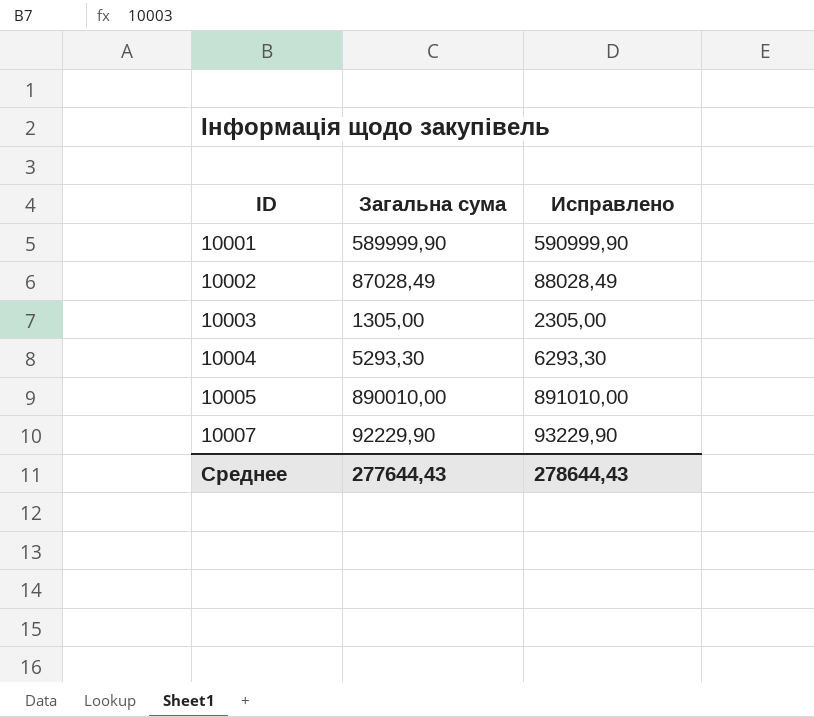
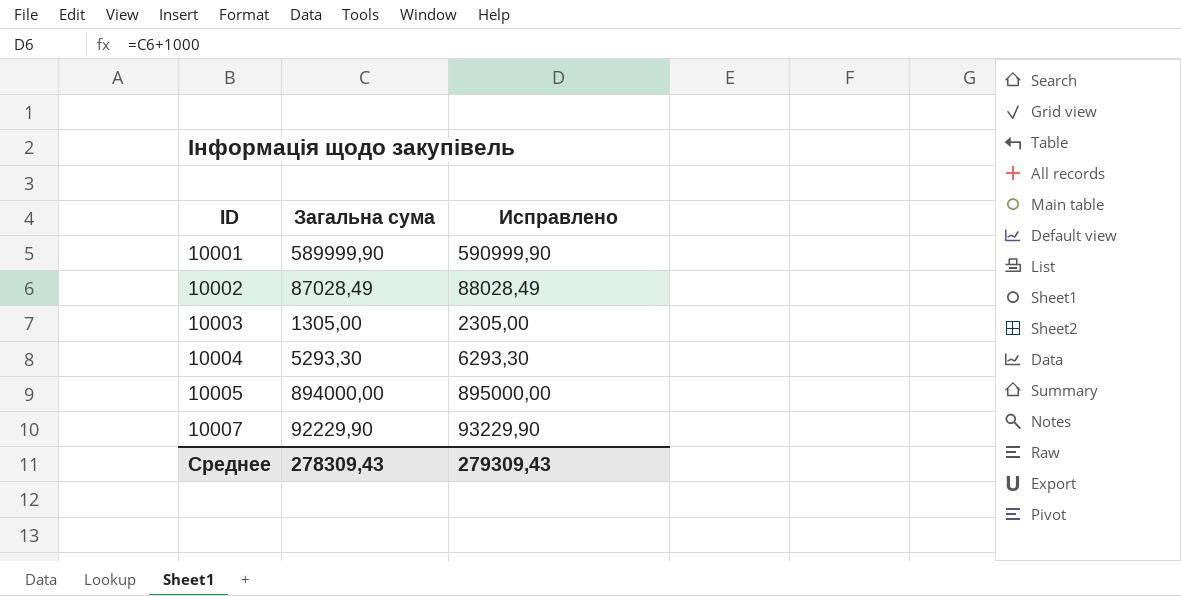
10005 | Загальна сума: 890010,00 -> 894000,00
10005 | Исправлено: 891010,00 -> 895000,00
Среднее | Загальна сума: 277644,43 -> 278309,43
Среднее | Исправлено: 278644,43 -> 279309,43

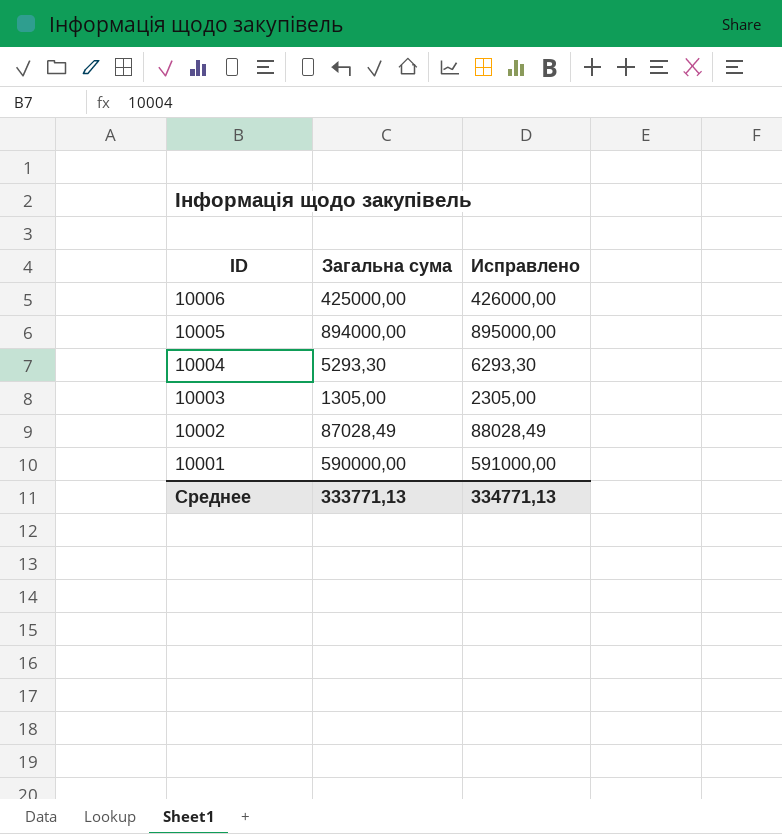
row order: ID ascending -> ID descending
row 10007: 92229,90 | 93229,90 -> none
row 10006: none -> 425000,00 | 426000,00
10001 | Загальна сума: 589999,90 -> 590000,00
10001 | Исправлено: 590999,90 -> 591000,00
Среднее | Загальна сума: 278309,43 -> 333771,13
Среднее | Исправлено: 279309,43 -> 334771,13

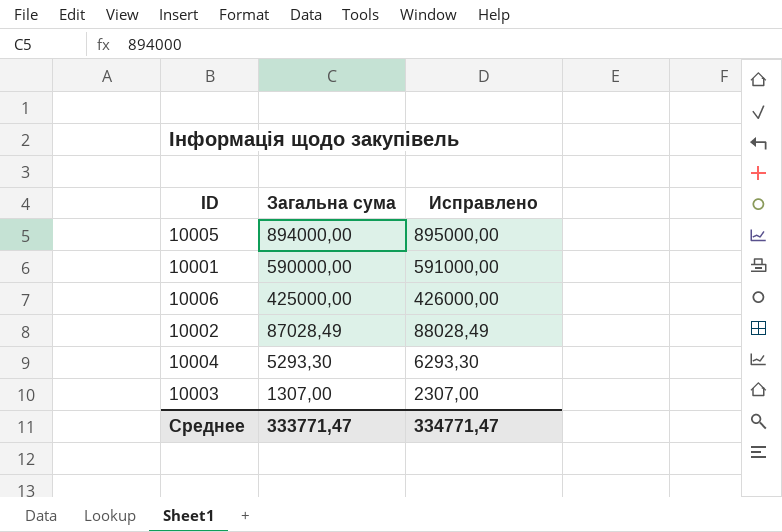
row order: ID descending -> Загальна сума descending
10003 | Загальна сума: 1305,00 -> 1307,00
10003 | Исправлено: 2305,00 -> 2307,00
Среднее | Загальна сума: 333771,13 -> 333771,47
Среднее | Исправлено: 334771,13 -> 334771,47

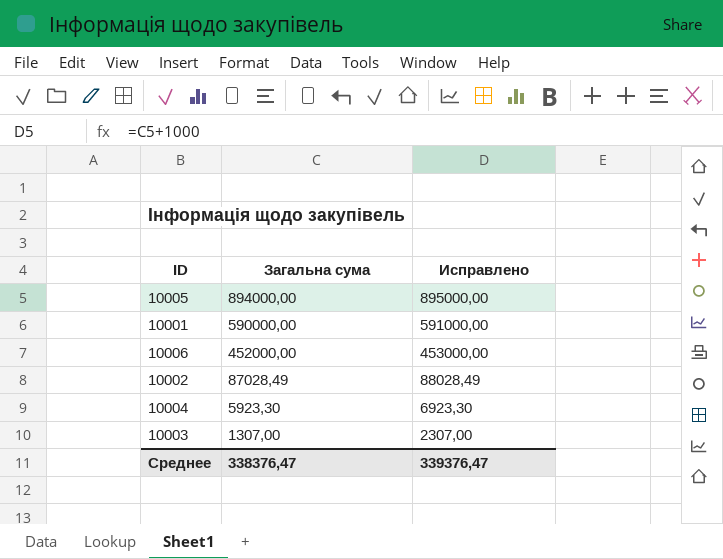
10006 | Загальна сума: 425000,00 -> 452000,00
10006 | Исправлено: 426000,00 -> 453000,00
10004 | Загальна сума: 5293,30 -> 5923,30
10004 | Исправлено: 6293,30 -> 6923,30
Среднее | Загальна сума: 333771,47 -> 338376,47
Среднее | Исправлено: 334771,47 -> 339376,47

